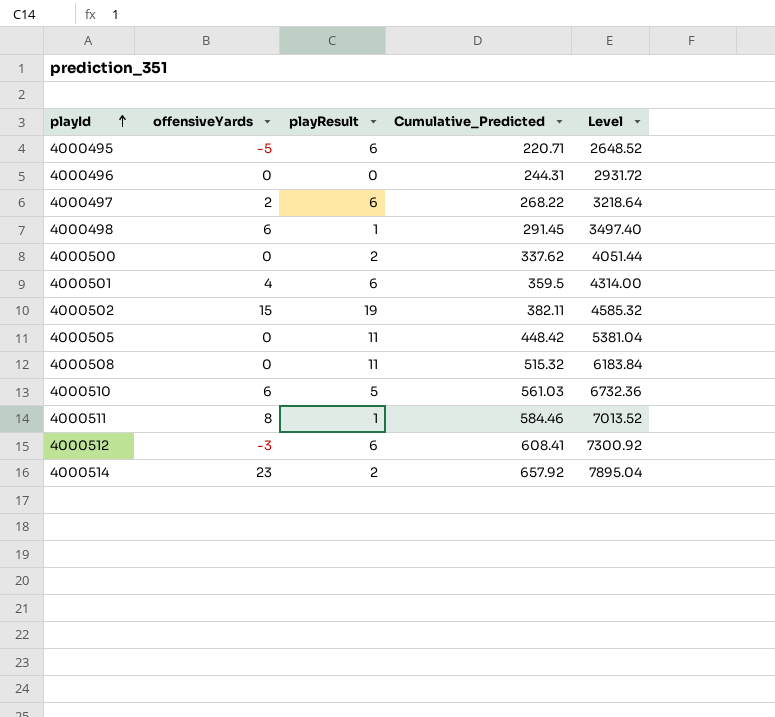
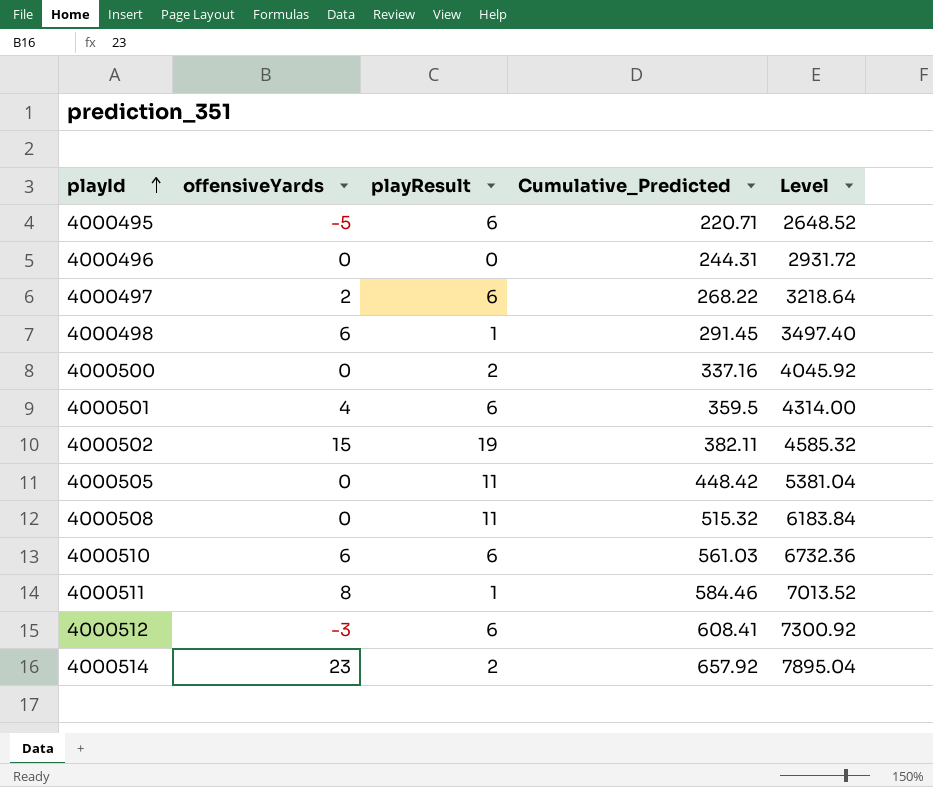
4000500 | Cumulative_Predicted: 337.62 -> 337.16
4000500 | Level: 4051.44 -> 4045.92
4000510 | playResult: 5 -> 6

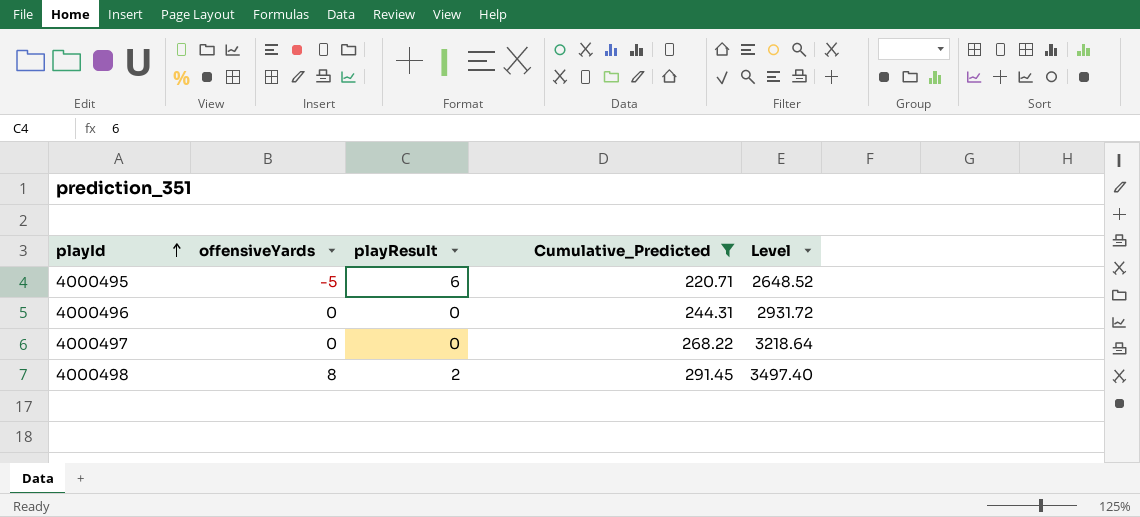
filter: none -> Cumulative_Predicted <= 291.45
4000497 | offensiveYards: 2 -> 0
4000497 | playResult: 6 -> 0
4000498 | offensiveYards: 6 -> 8
4000498 | playResult: 1 -> 2

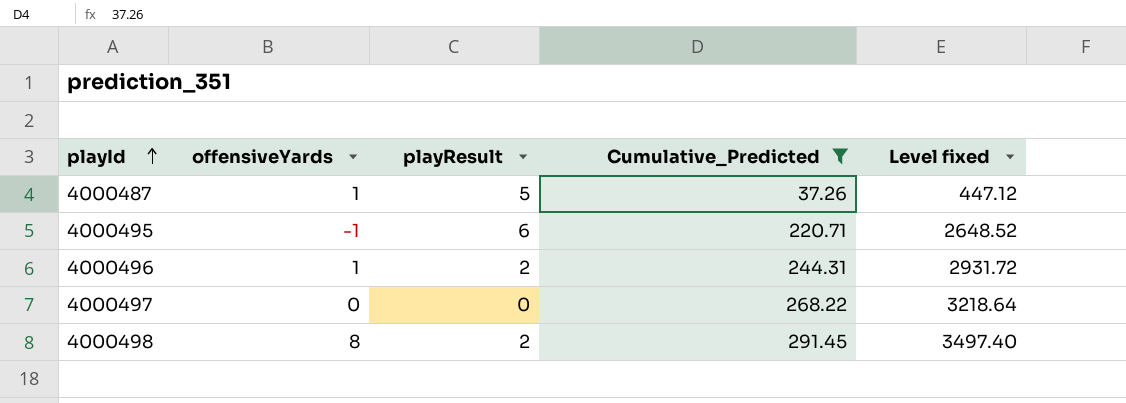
column name: Level -> Level fixed
row 4000487: none -> 1 | 5 | 37.26 | 447.12
4000495 | offensiveYards: -5 -> -1
4000496 | offensiveYards: 0 -> 1
4000496 | playResult: 0 -> 2

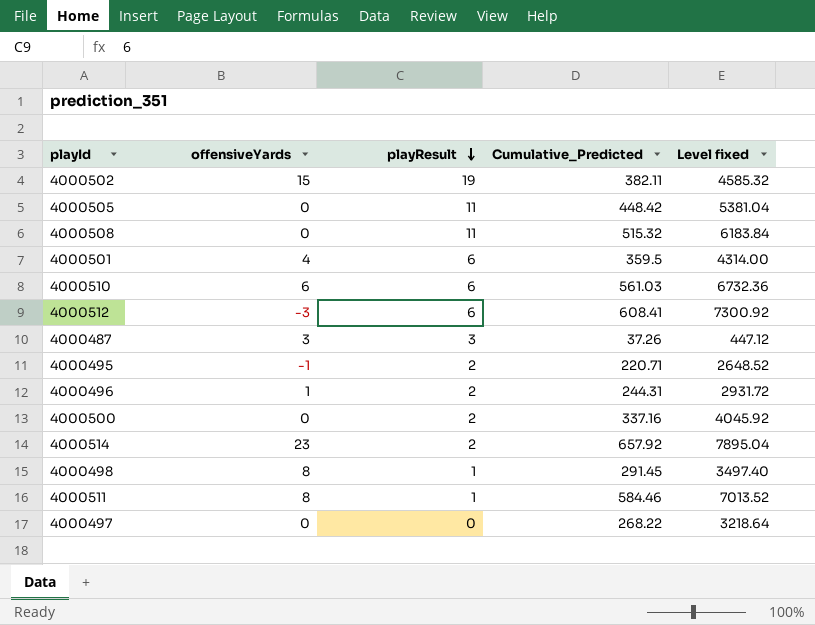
filter: Cumulative_Predicted <= 291.45 -> none
row order: playId ascending -> playResult descending
4000487 | offensiveYards: 1 -> 3
4000487 | playResult: 5 -> 3
4000495 | playResult: 6 -> 2
4000498 | playResult: 2 -> 1

